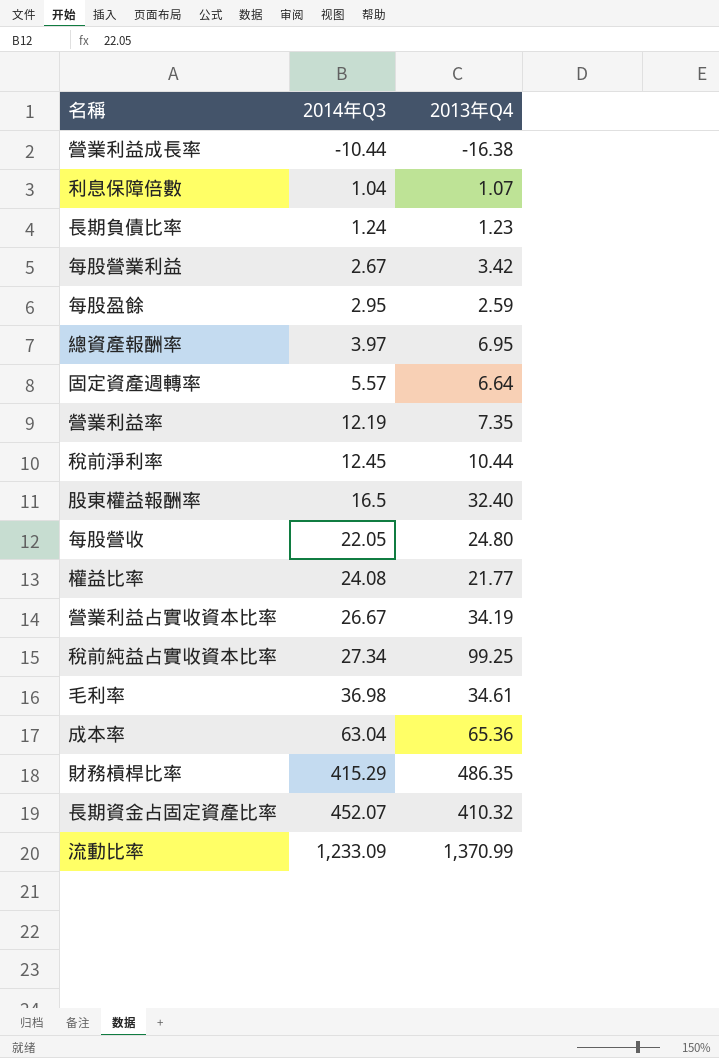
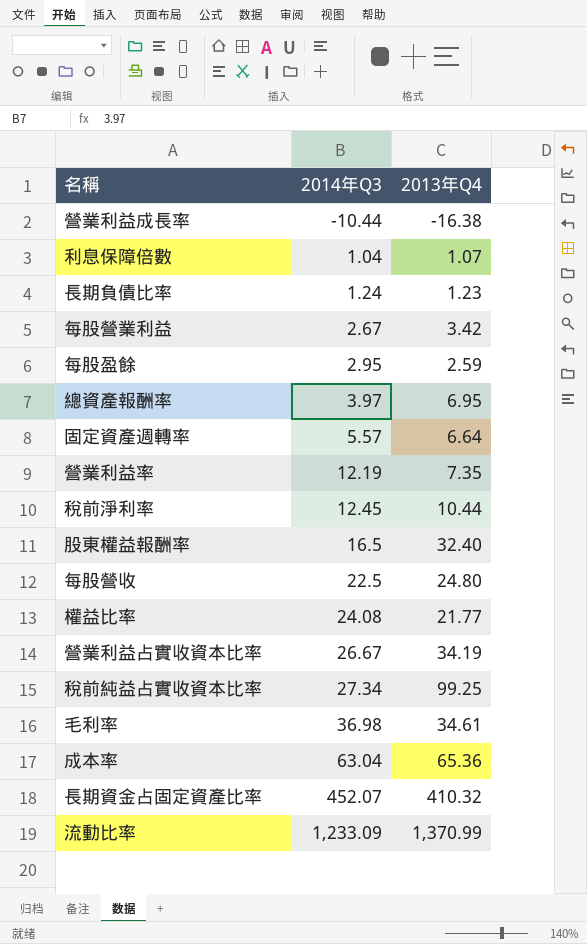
row 財務槓桿比率: 415.29 | 486.35 -> none
每股營收 | 2014年Q3: 22.05 -> 22.5

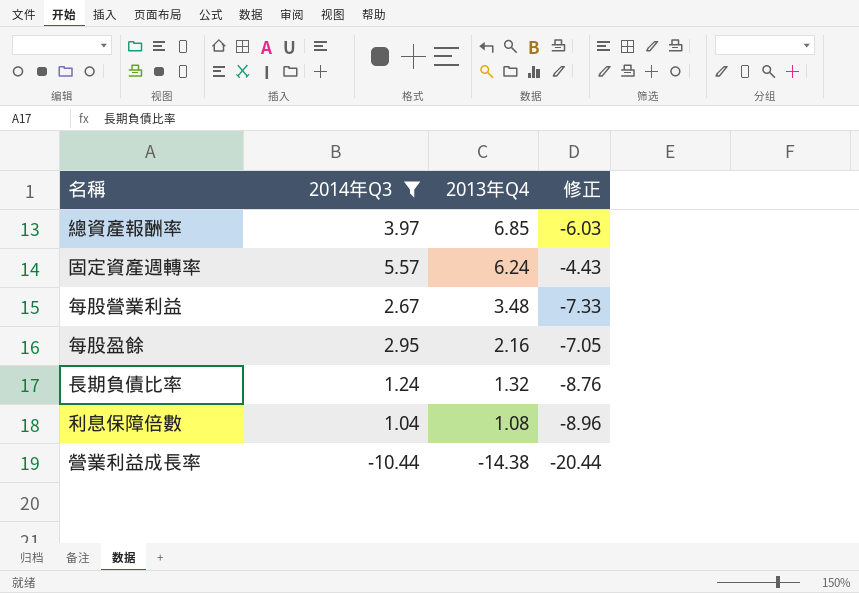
filter: none -> 2014年Q3 <= 5.57
row order: 2014年Q3 ascending -> 2013年Q4 descending
column 修正 | formula: none -> [2014年Q3] - 10
總資產報酬率 | 2013年Q4: 6.95 -> 6.85
固定資產週轉率 | 2013年Q4: 6.64 -> 6.24
每股營業利益 | 2013年Q4: 3.42 -> 3.48
每股盈餘 | 2013年Q4: 2.59 -> 2.16
長期負債比率 | 2013年Q4: 1.23 -> 1.32
利息保障倍數 | 2013年Q4: 1.07 -> 1.08
營業利益成長率 | 2013年Q4: -16.38 -> -14.38

